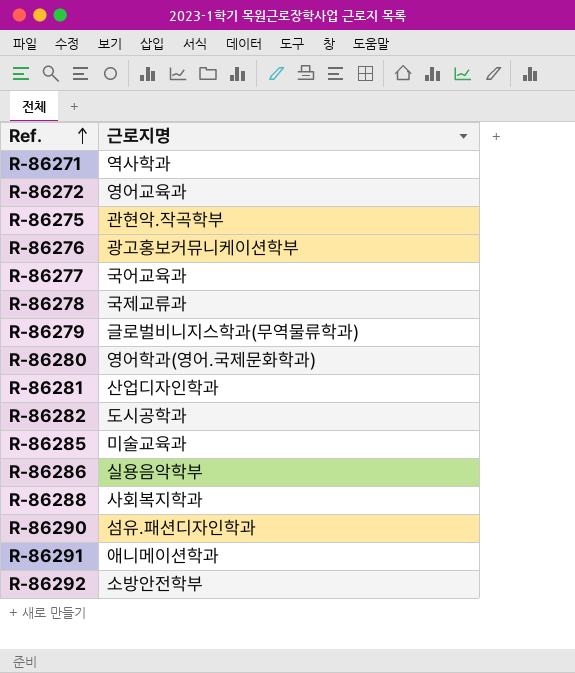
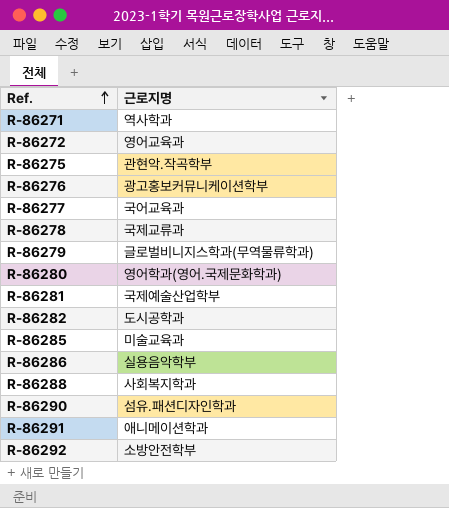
R-86281 | 근로지명: 산업디자인학과 -> 국제예술산업학부

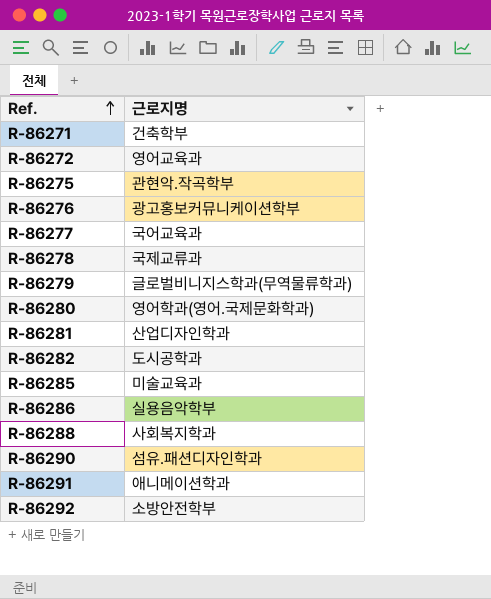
R-86271 | 근로지명: 역사학과 -> 건축학부
R-86281 | 근로지명: 국제예술산업학부 -> 산업디자인학과

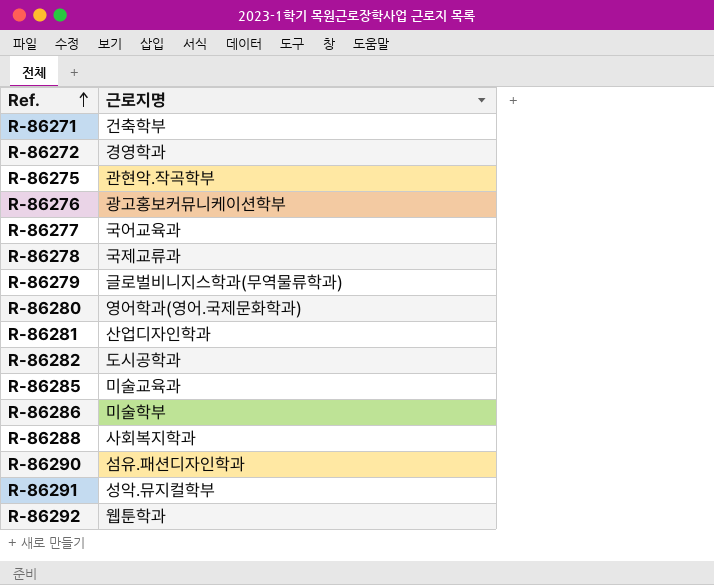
R-86272 | 근로지명: 영어교육과 -> 경영학과
R-86286 | 근로지명: 실용음악학부 -> 미술학부
R-86291 | 근로지명: 애니메이션학과 -> 성악.뮤지컬학부
R-86292 | 근로지명: 소방안전학부 -> 웹툰학과

